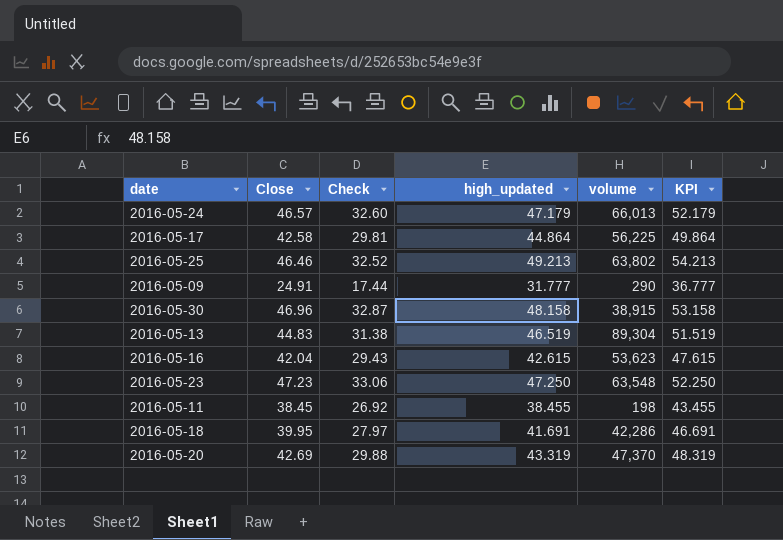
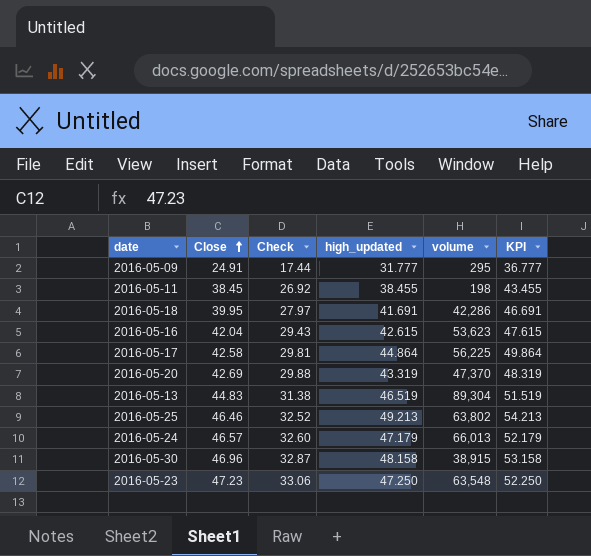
row order: none -> Close ascending
2016-05-09 | volume: 290 -> 295

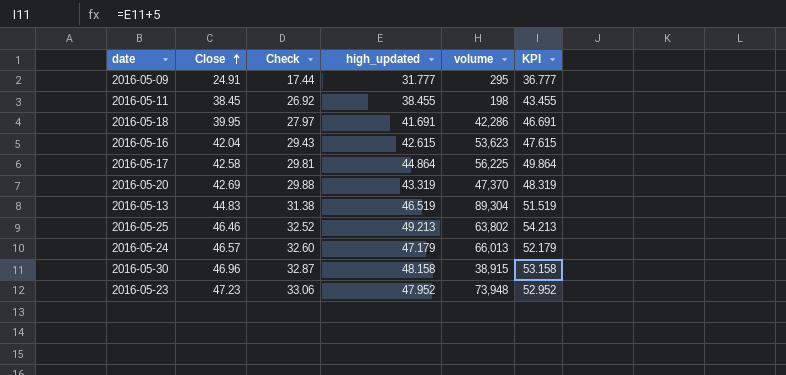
2016-05-23 | high_updated: 47.250 -> 47.952
2016-05-23 | volume: 63,548 -> 73,948
2016-05-23 | KPI: 52.250 -> 52.952

